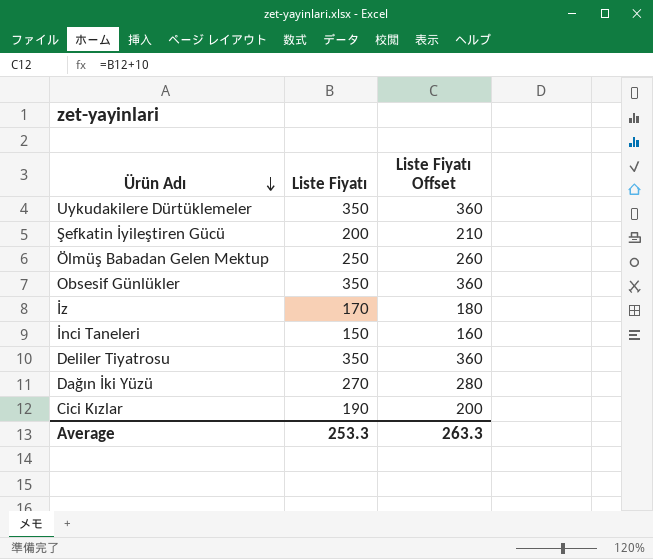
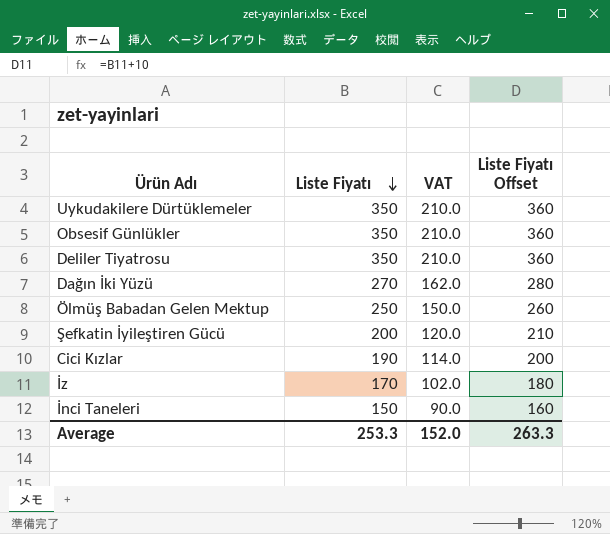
row order: Ürün Adı descending -> Liste Fiyatı descending
column VAT | formula: none -> [Liste Fiyatı] * 0.6

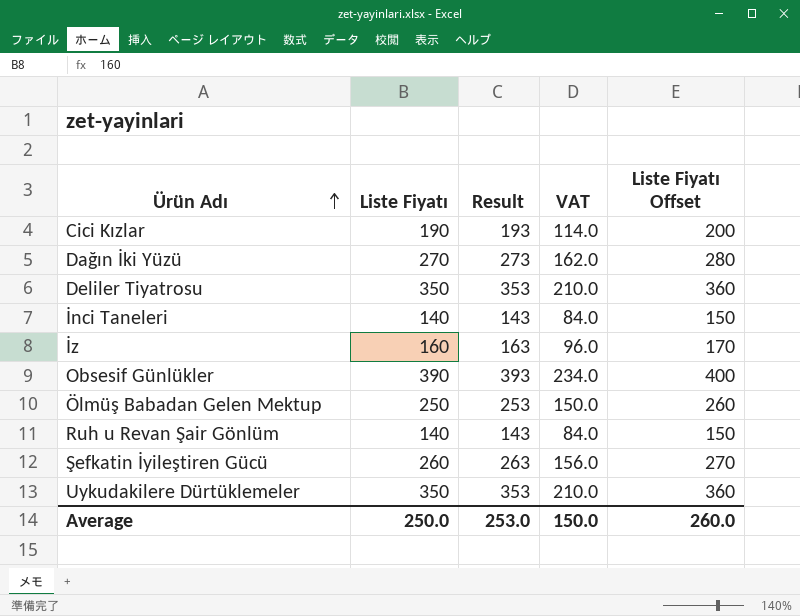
row order: Liste Fiyatı descending -> Ürün Adı ascending
column Result | formula: none -> [Liste Fiyatı] + 3
İnci Taneleri | Liste Fiyatı: 150 -> 140
İnci Taneleri | VAT: 90.0 -> 84.0
İnci Taneleri | Liste Fiyatı Offset: 160 -> 150
İz | Liste Fiyatı: 170 -> 160
İz | VAT: 102.0 -> 96.0
İz | Liste Fiyatı Offset: 180 -> 170
Obsesif Günlükler | Liste Fiyatı: 350 -> 390
Obsesif Günlükler | VAT: 210.0 -> 234.0
Obsesif Günlükler | Liste Fiyatı Offset: 360 -> 400
row Ruh u Revan Şair Gönlüm: none -> 140 | 143 | 84.0 | 150
Şefkatin İyileştiren Gücü | Liste Fiyatı: 200 -> 260
Şefkatin İyileştiren Gücü | VAT: 120.0 -> 156.0
Şefkatin İyileştiren Gücü | Liste Fiyatı Offset: 210 -> 270
Average | Liste Fiyatı: 253.3 -> 250.0
Average | VAT: 152.0 -> 150.0
Average | Liste Fiyatı Offset: 263.3 -> 260.0

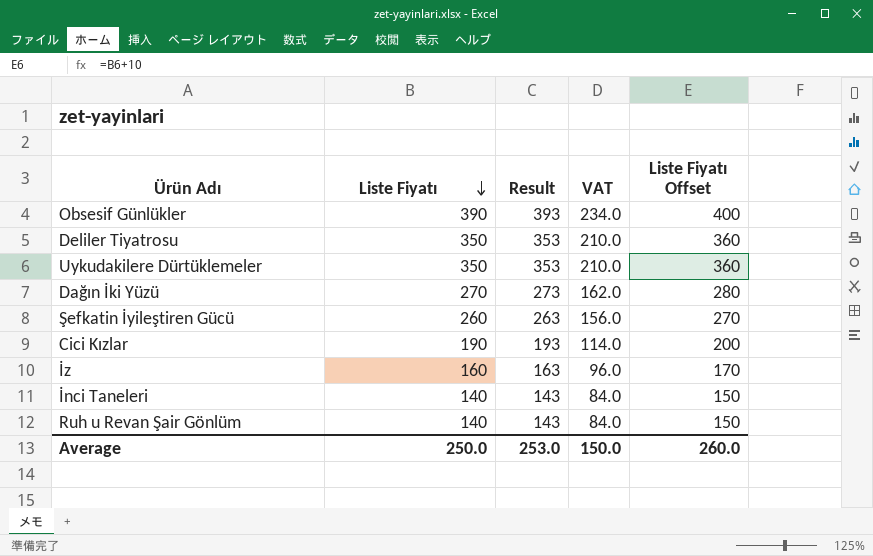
row order: Ürün Adı ascending -> Liste Fiyatı descending
row Ölmüş Babadan Gelen Mektup: 250 | 253 | 150.0 | 260 -> none

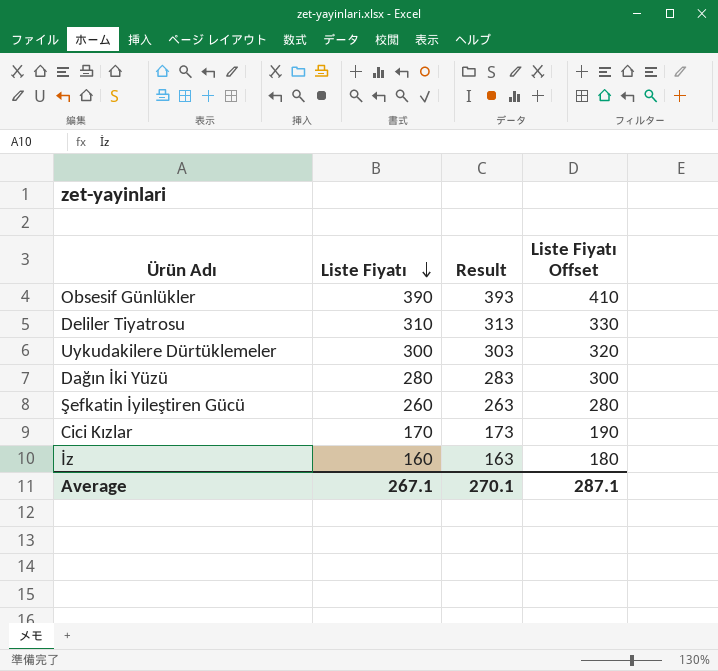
column VAT | formula: [Liste Fiyatı] * 0.6 -> none
column Liste Fiyatı Offset | formula: [Liste Fiyatı] + 10 -> [Liste Fiyatı] + 20
row İnci Taneleri: 140 | 143 | 84.0 | 150 -> none
row Ruh u Revan Şair Gönlüm: 140 | 143 | 84.0 | 150 -> none
Deliler Tiyatrosu | Liste Fiyatı: 350 -> 310
Deliler Tiyatrosu | Result: 353 -> 313
Uykudakilere Dürtüklemeler | Liste Fiyatı: 350 -> 300
Uykudakilere Dürtüklemeler | Result: 353 -> 303
Dağın İki Yüzü | Liste Fiyatı: 270 -> 280
Dağın İki Yüzü | Result: 273 -> 283
Cici Kızlar | Liste Fiyatı: 190 -> 170
Cici Kızlar | Result: 193 -> 173
Average | Liste Fiyatı: 250.0 -> 267.1
Average | Result: 253.0 -> 270.1
Average | Liste Fiyatı Offset: 260.0 -> 287.1

